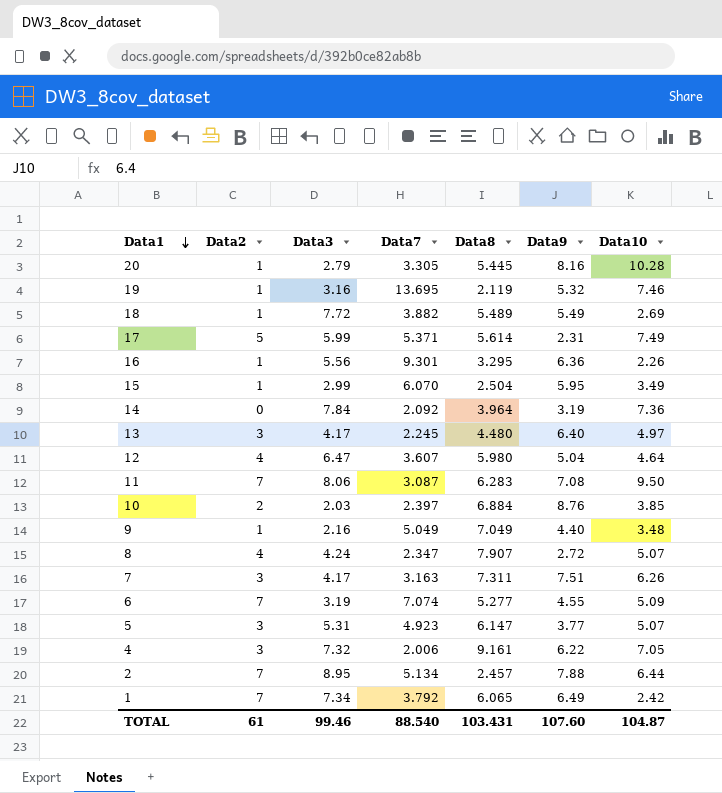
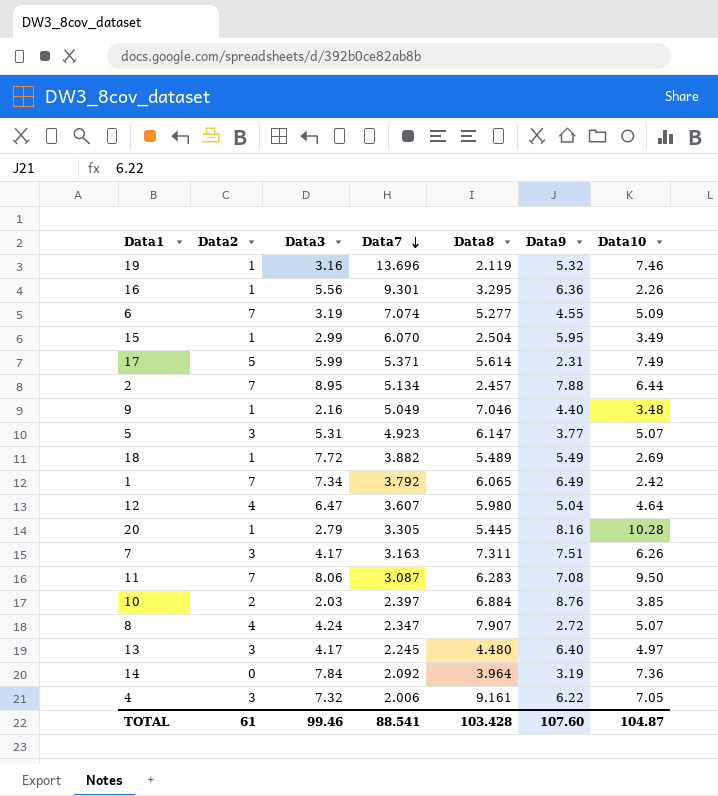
row order: Data1 descending -> Data7 descending
19 | Data7: 13.695 -> 13.696
9 | Data8: 7.049 -> 7.046
TOTAL | Data7: 88.540 -> 88.541
TOTAL | Data8: 103.431 -> 103.428

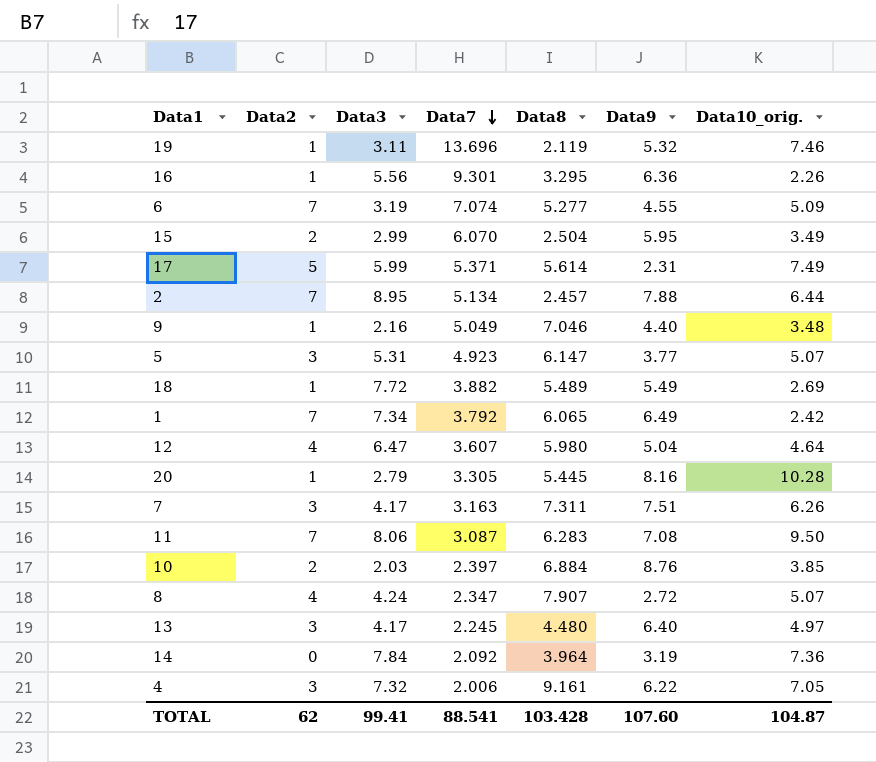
column name: Data10 -> Data10_orig.
19 | Data3: 3.16 -> 3.11
15 | Data2: 1 -> 2
TOTAL | Data2: 61 -> 62
TOTAL | Data3: 99.46 -> 99.41

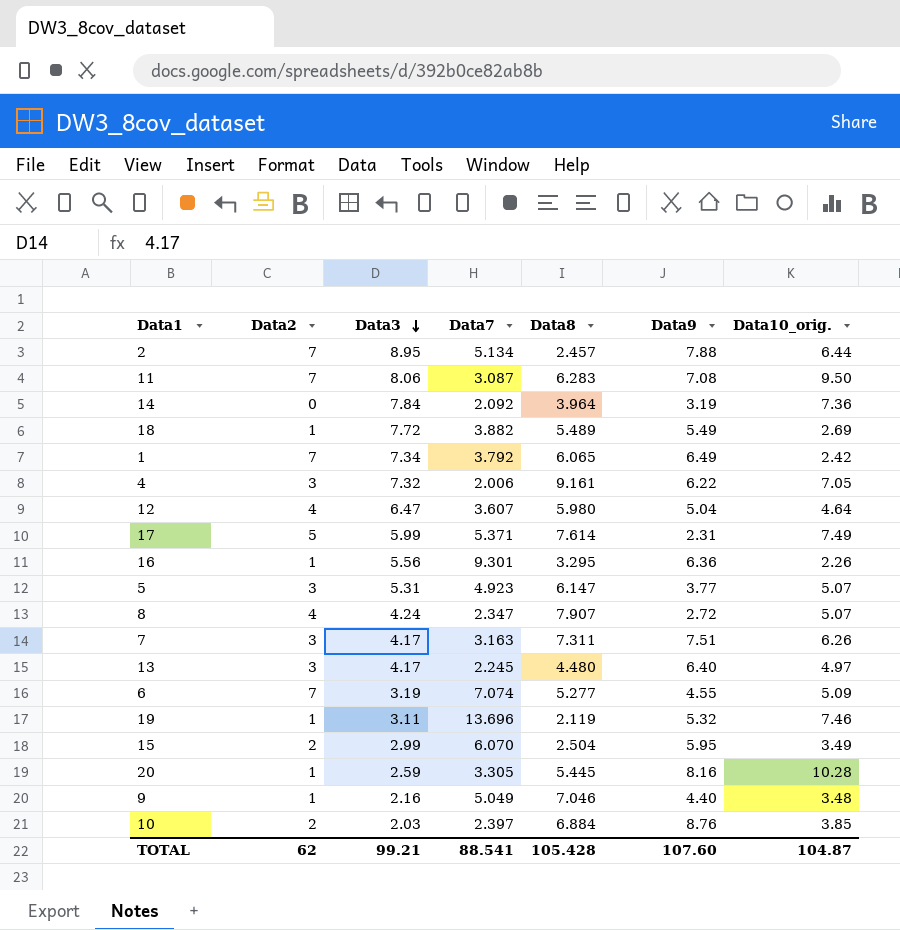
row order: Data7 descending -> Data3 descending
17 | Data8: 5.614 -> 7.614
20 | Data3: 2.79 -> 2.59
TOTAL | Data3: 99.41 -> 99.21
TOTAL | Data8: 103.428 -> 105.428

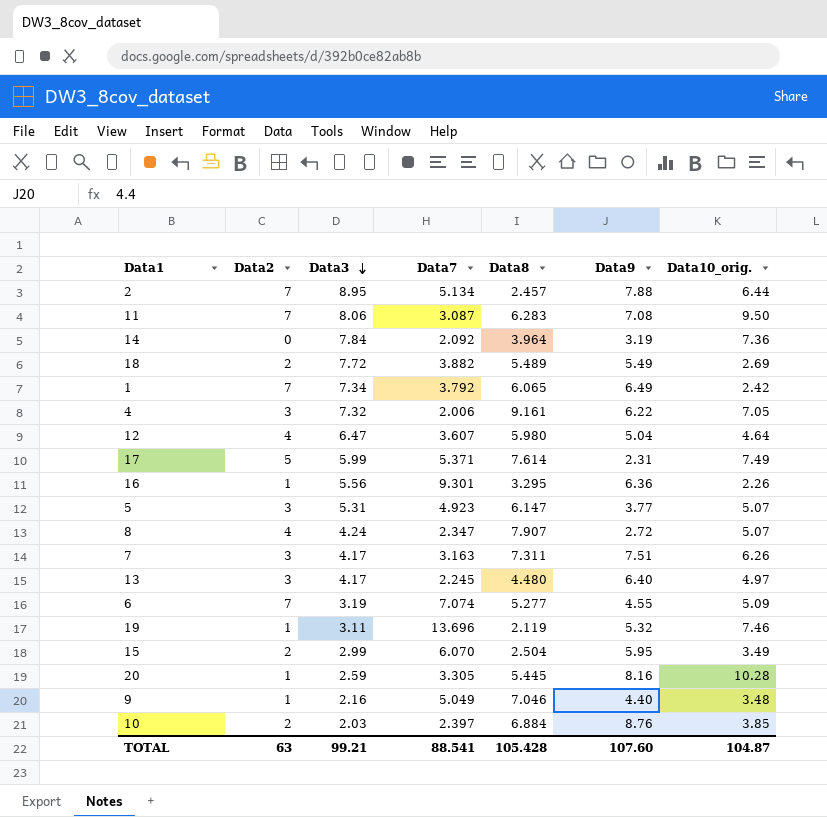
18 | Data2: 1 -> 2
TOTAL | Data2: 62 -> 63

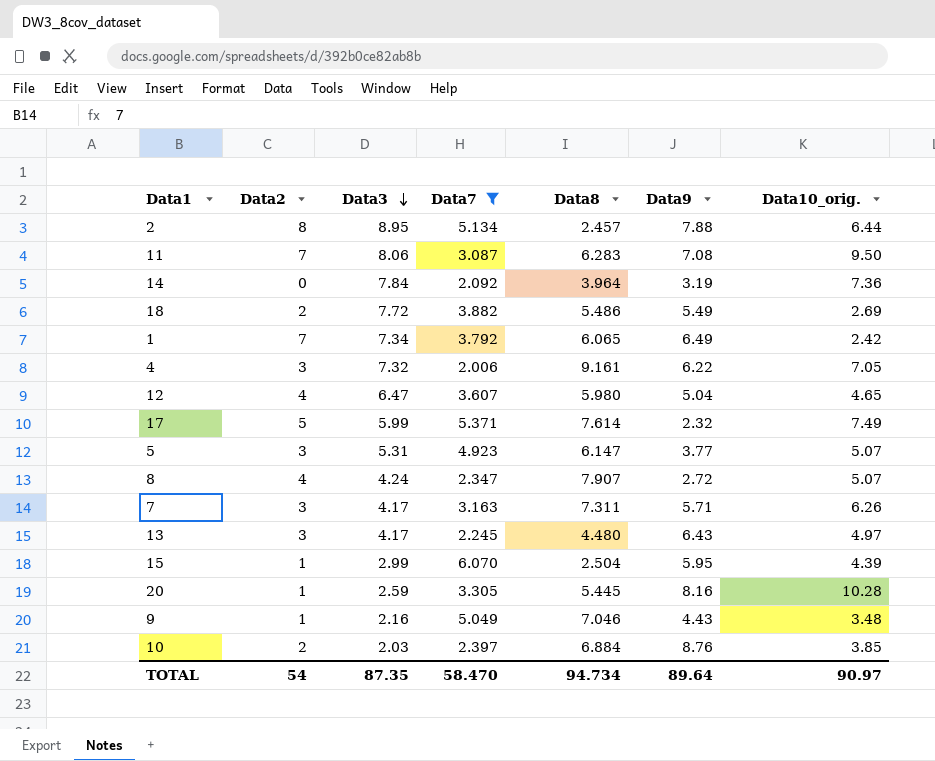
filter: none -> Data7 <= 6.070
2 | Data2: 7 -> 8
18 | Data8: 5.489 -> 5.486
12 | Data10_orig.: 4.64 -> 4.65
17 | Data9: 2.31 -> 2.32
7 | Data9: 7.51 -> 5.71
13 | Data9: 6.40 -> 6.43
15 | Data2: 2 -> 1
15 | Data10_orig.: 3.49 -> 4.39
9 | Data9: 4.40 -> 4.43
TOTAL | Data2: 63 -> 54
TOTAL | Data3: 99.21 -> 87.35
TOTAL | Data7: 88.541 -> 58.470
TOTAL | Data8: 105.428 -> 94.734
TOTAL | Data9: 107.60 -> 89.64
TOTAL | Data10_orig.: 104.87 -> 90.97

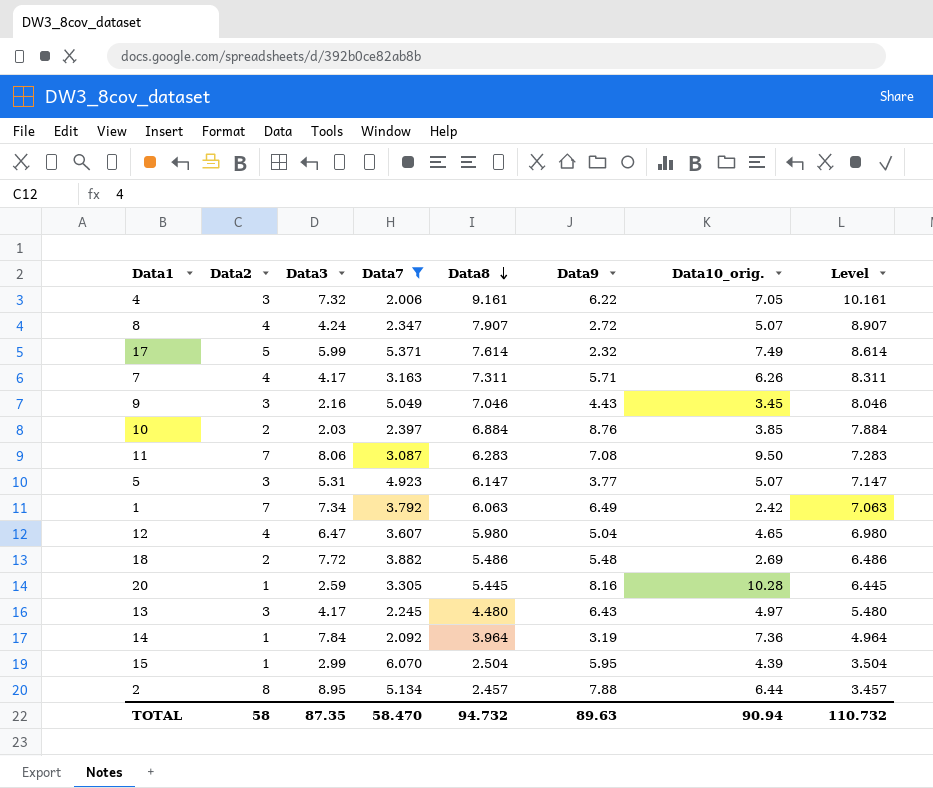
row order: Data3 descending -> Data8 descending
column Level | formula: none -> [Data8] + 1
7 | Data2: 3 -> 4
9 | Data2: 1 -> 3
9 | Data10_orig.: 3.48 -> 3.45
1 | Data8: 6.065 -> 6.063
18 | Data9: 5.49 -> 5.48
14 | Data2: 0 -> 1
TOTAL | Data2: 54 -> 58
TOTAL | Data8: 94.734 -> 94.732
TOTAL | Data9: 89.64 -> 89.63
TOTAL | Data10_orig.: 90.97 -> 90.94

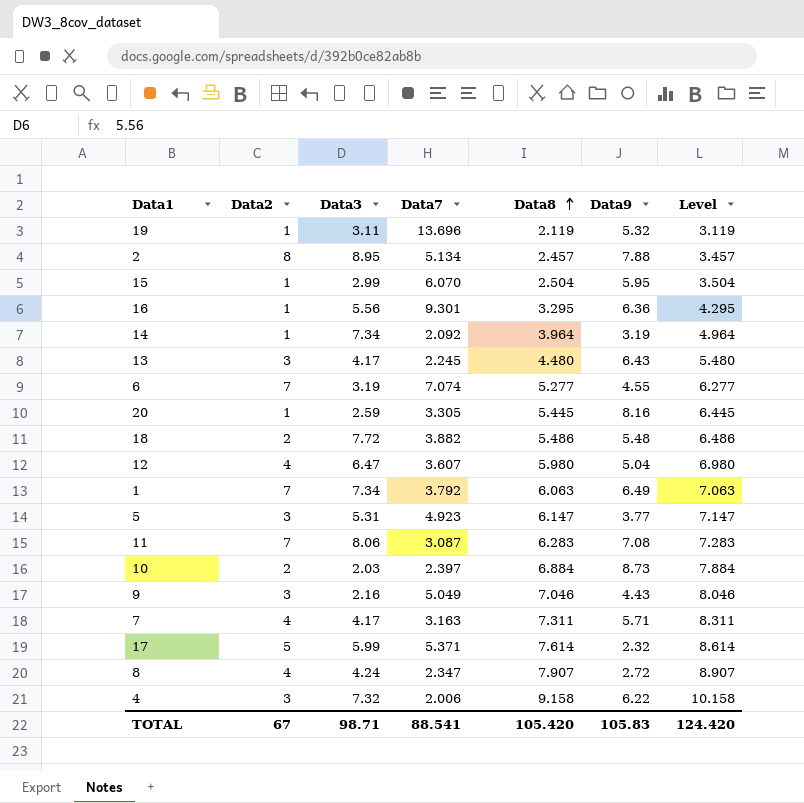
filter: Data7 <= 6.070 -> none
row order: Data8 descending -> Data8 ascending
column Data10_orig. | position: 7 -> none
14 | Data3: 7.84 -> 7.34
10 | Data9: 8.76 -> 8.73
4 | Data8: 9.161 -> 9.158
4 | Level: 10.161 -> 10.158
TOTAL | Data2: 58 -> 67
TOTAL | Data3: 87.35 -> 98.71
TOTAL | Data7: 58.470 -> 88.541
TOTAL | Data8: 94.732 -> 105.420
TOTAL | Data9: 89.63 -> 105.83
TOTAL | Level: 110.732 -> 124.420

